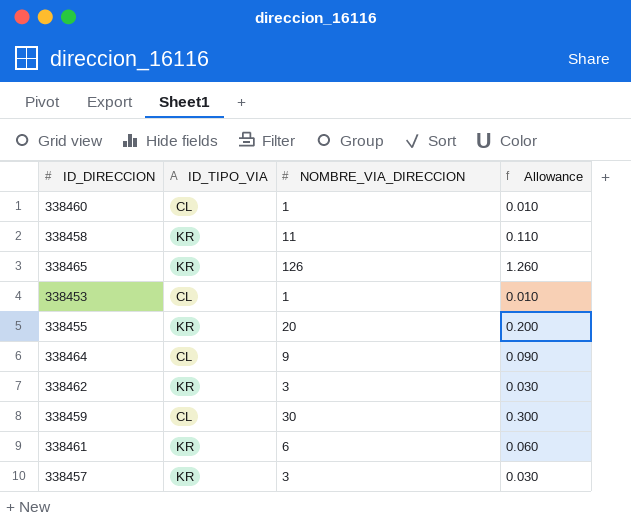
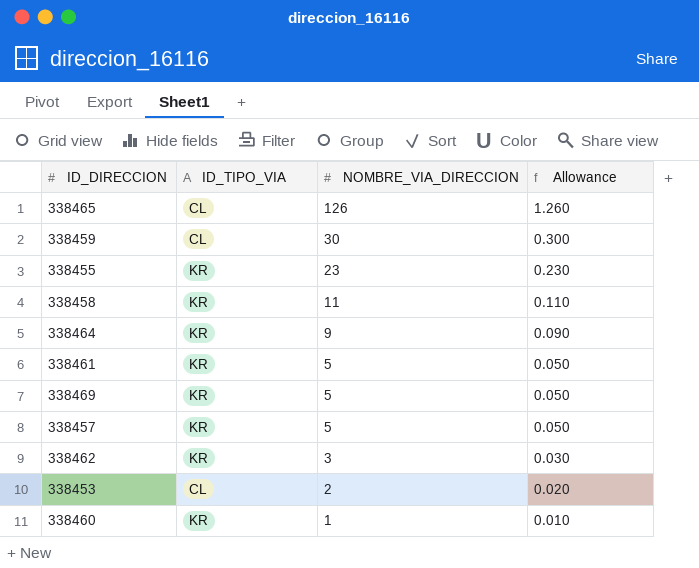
row order: none -> NOMBRE_VIA_DIRECCION descending
338465 | ID_TIPO_VIA: KR -> CL
338455 | NOMBRE_VIA_DIRECCION: 20 -> 23
338455 | Allowance: 0.200 -> 0.230
338464 | ID_TIPO_VIA: CL -> KR
338461 | NOMBRE_VIA_DIRECCION: 6 -> 5
338461 | Allowance: 0.060 -> 0.050
row 338469: none -> KR | 5 | 0.050
338457 | NOMBRE_VIA_DIRECCION: 3 -> 5
338457 | Allowance: 0.030 -> 0.050
338453 | NOMBRE_VIA_DIRECCION: 1 -> 2
338453 | Allowance: 0.010 -> 0.020
338460 | ID_TIPO_VIA: CL -> KR

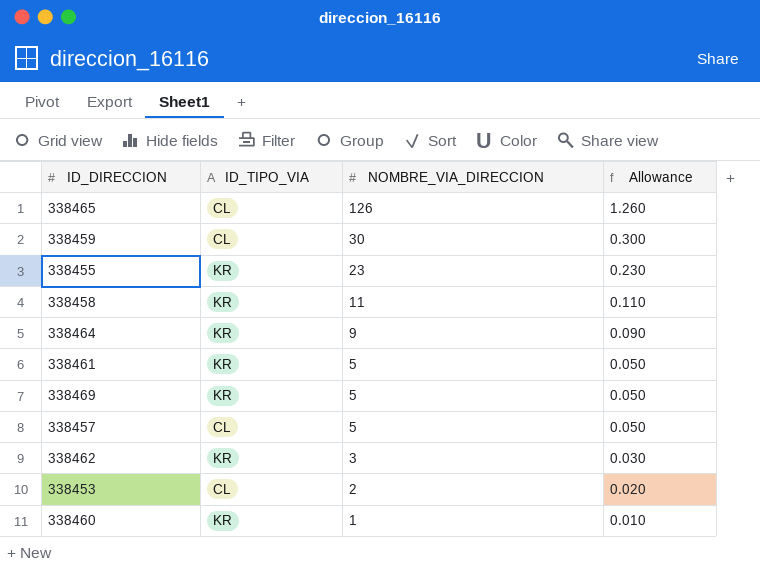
338457 | ID_TIPO_VIA: KR -> CL

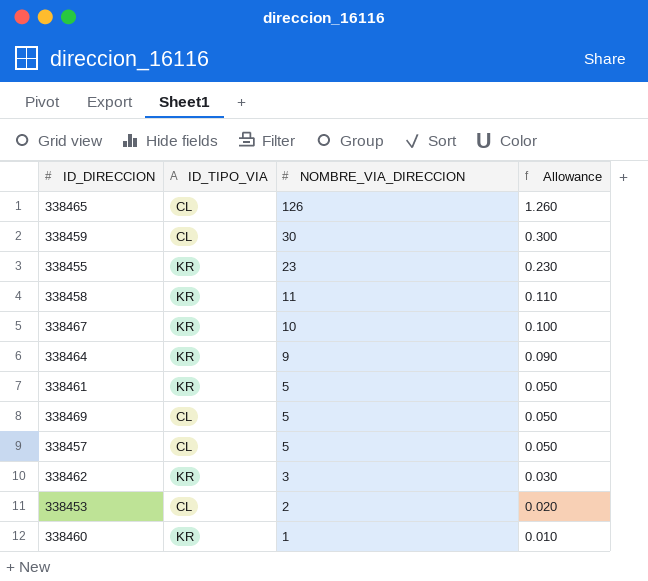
row 338467: none -> KR | 10 | 0.100
338469 | ID_TIPO_VIA: KR -> CL

